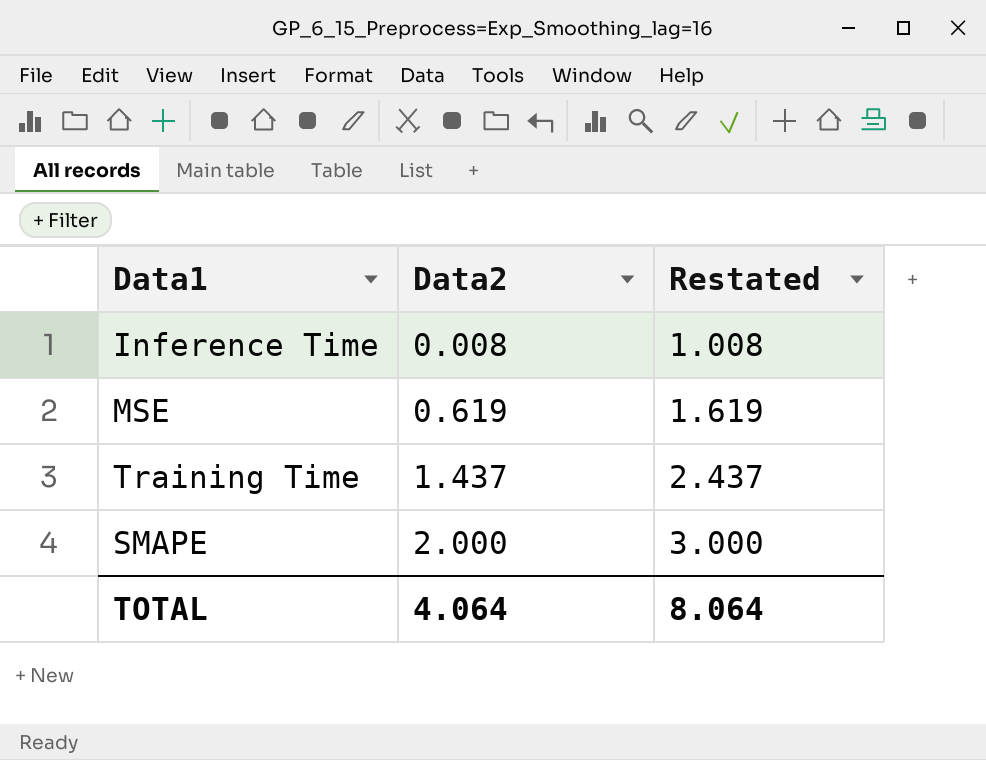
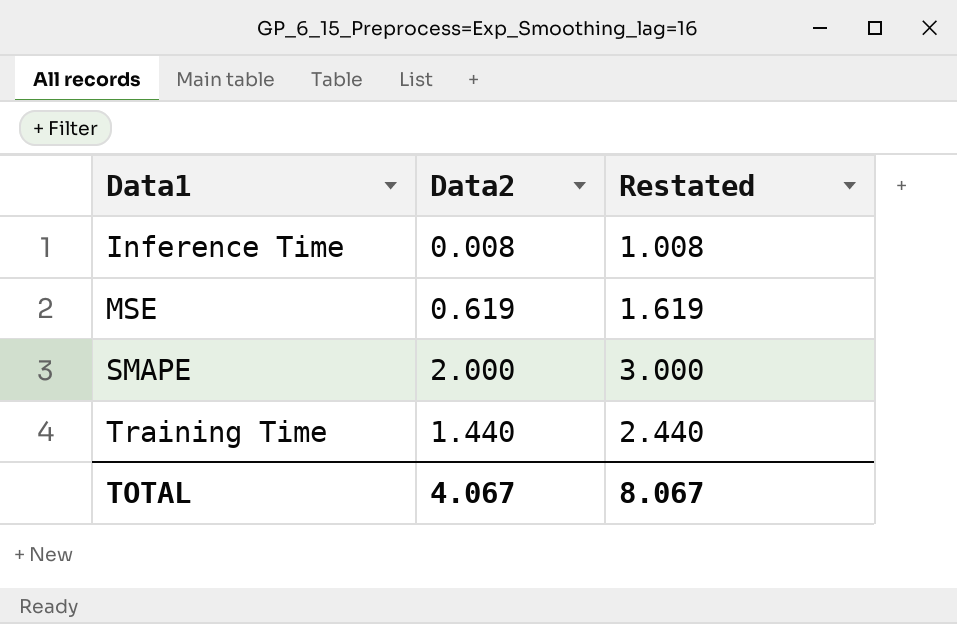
row order: Data2 ascending -> Data1 ascending
Training Time | Data2: 1.437 -> 1.440
Training Time | Restated: 2.437 -> 2.440
TOTAL | Data2: 4.064 -> 4.067
TOTAL | Restated: 8.064 -> 8.067

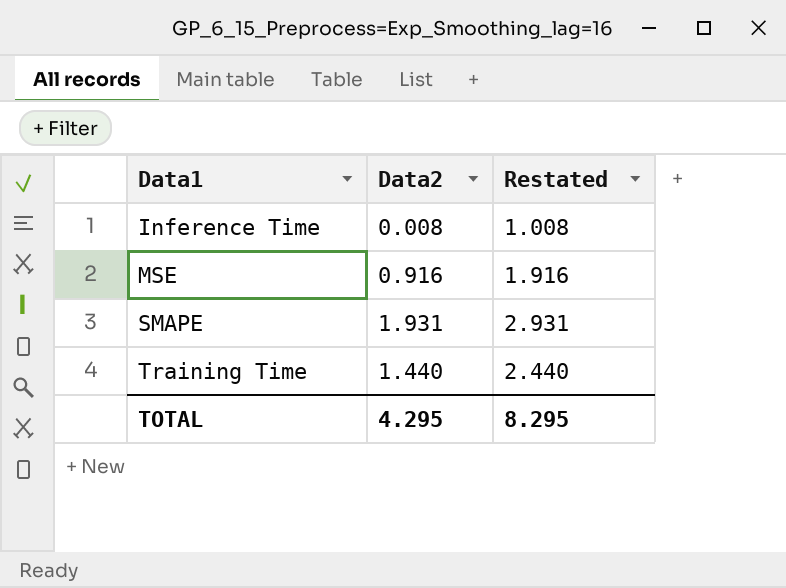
MSE | Data2: 0.619 -> 0.916
MSE | Restated: 1.619 -> 1.916
SMAPE | Data2: 2.000 -> 1.931
SMAPE | Restated: 3.000 -> 2.931
TOTAL | Data2: 4.067 -> 4.295
TOTAL | Restated: 8.067 -> 8.295

